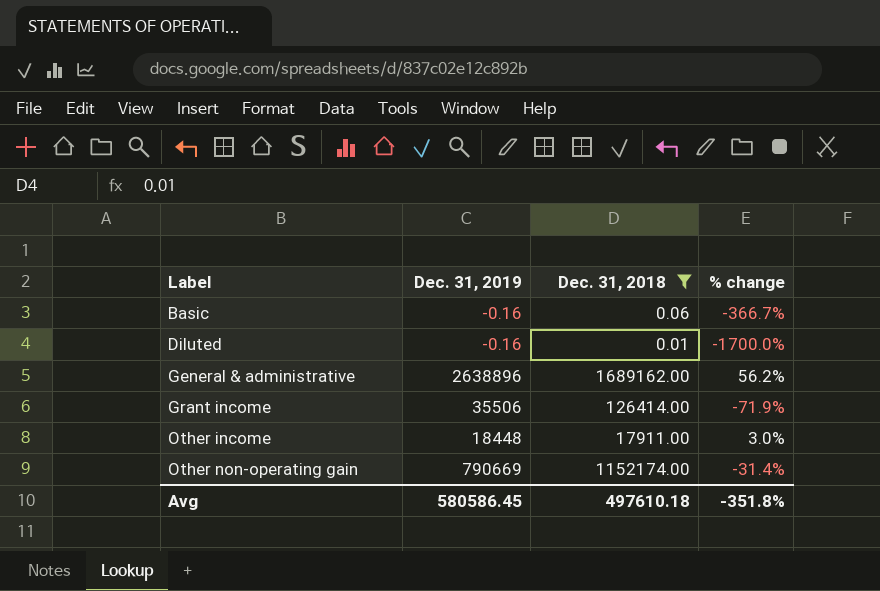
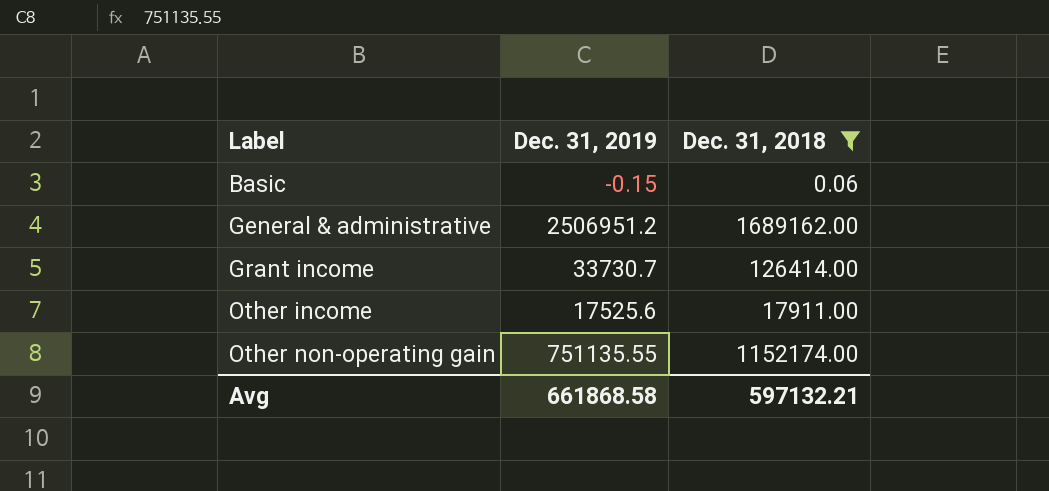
column % change | formula: ([Dec. 31, 2019] - [Dec. 31, 2018]) / [Dec. 31, 2018] -> none
row Diluted: -0.16 | 0.01 | -1700.0% -> none
Basic | Dec. 31, 2019: -0.16 -> -0.15
General & administrative | Dec. 31, 2019: 2638896 -> 2506951.2
Grant income | Dec. 31, 2019: 35506 -> 33730.7
Other income | Dec. 31, 2019: 18448 -> 17525.6
Other non-operating gain | Dec. 31, 2019: 790669 -> 751135.55
Avg | Dec. 31, 2019: 580586.45 -> 661868.58
Avg | Dec. 31, 2018: 497610.18 -> 597132.21

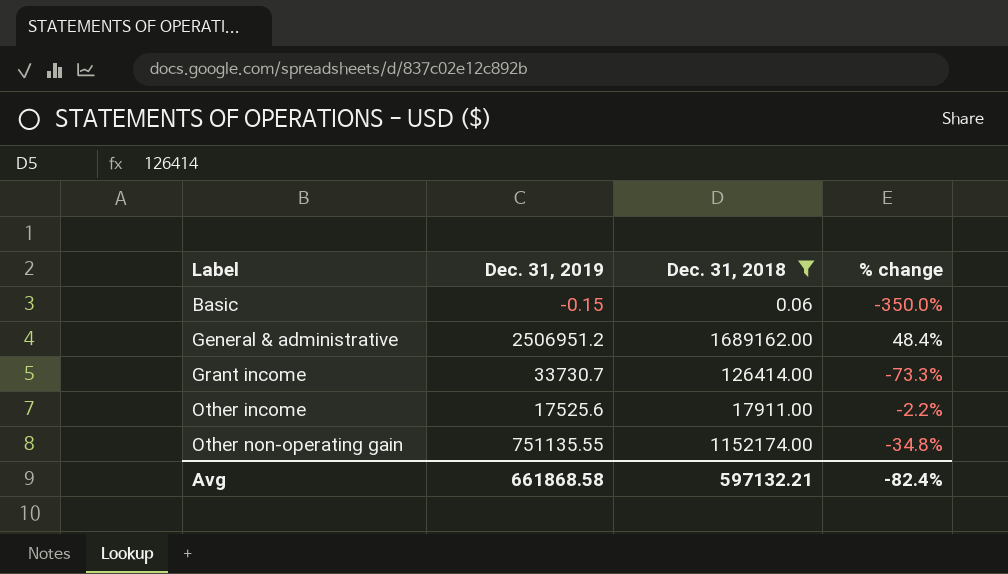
column % change | formula: none -> ([Dec. 31, 2019] - [Dec. 31, 2018]) / [Dec. 31, 2018]

